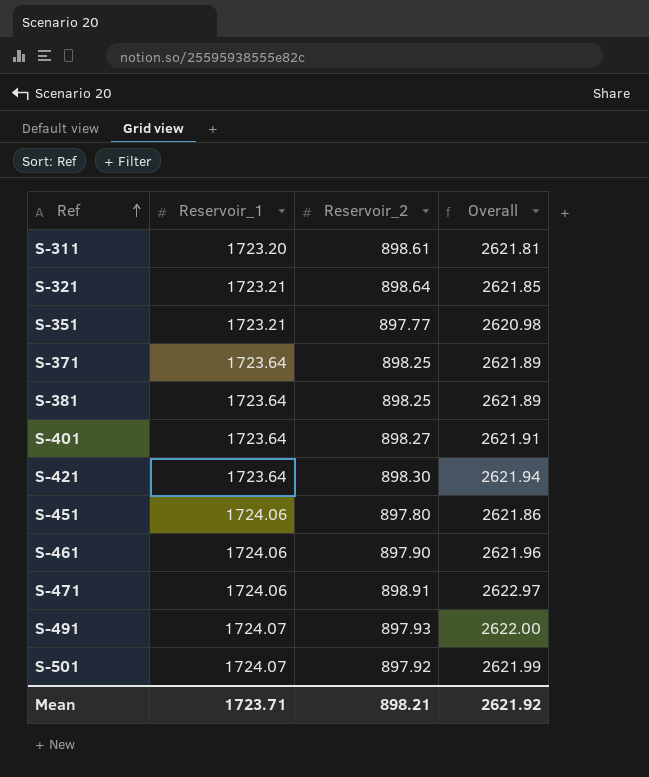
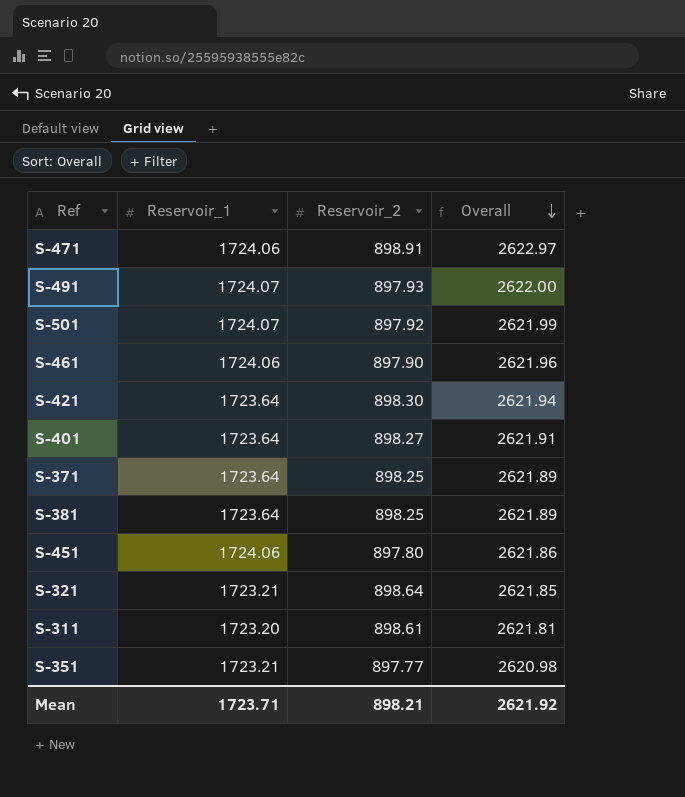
row order: Ref ascending -> Overall descending

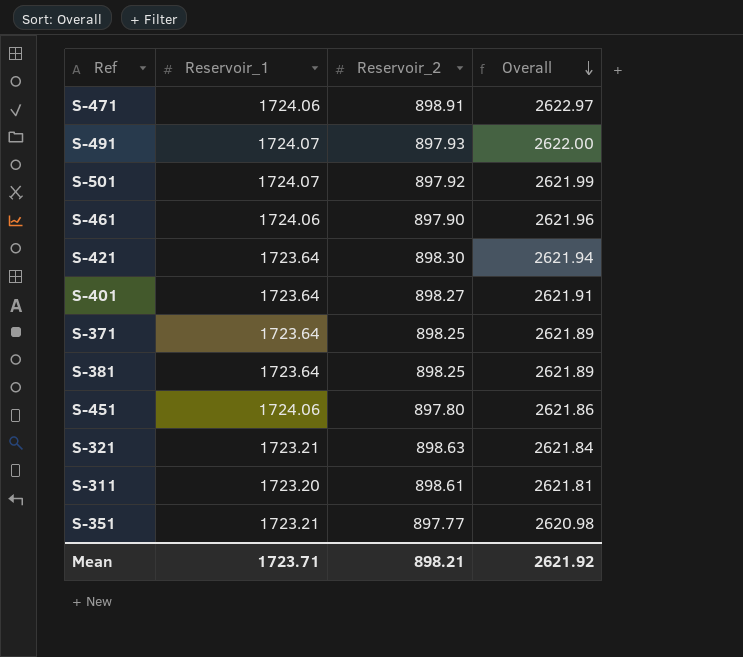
S-321 | Reservoir_2: 898.64 -> 898.63
S-321 | Overall: 2621.85 -> 2621.84

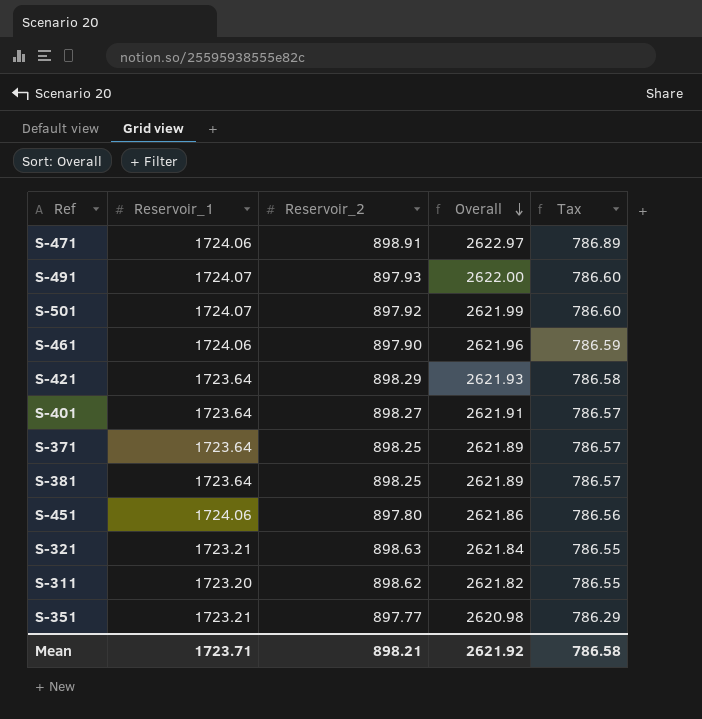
column Tax | formula: none -> [Overall] * 0.3
S-421 | Reservoir_2: 898.30 -> 898.29
S-421 | Overall: 2621.94 -> 2621.93
S-311 | Reservoir_2: 898.61 -> 898.62
S-311 | Overall: 2621.81 -> 2621.82

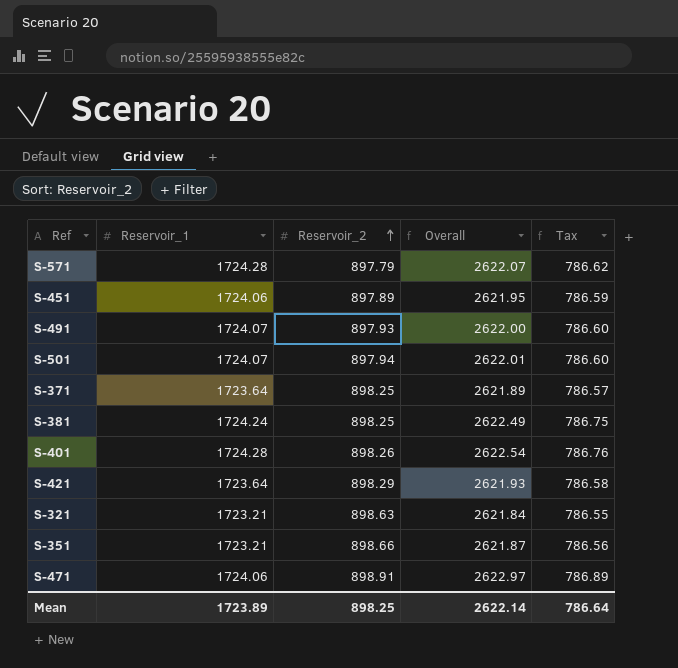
row order: Overall descending -> Reservoir_2 ascending
row S-461: 1724.06 | 897.90 | 2621.96 | 786.59 -> none
row S-311: 1723.20 | 898.62 | 2621.82 | 786.55 -> none
row S-571: none -> 1724.28 | 897.79 | 2622.07 | 786.62
S-451 | Reservoir_2: 897.80 -> 897.89
S-451 | Overall: 2621.86 -> 2621.95
S-451 | Tax: 786.56 -> 786.59
S-501 | Reservoir_2: 897.92 -> 897.94
S-501 | Overall: 2621.99 -> 2622.01
S-381 | Reservoir_1: 1723.64 -> 1724.24
S-381 | Overall: 2621.89 -> 2622.49
S-381 | Tax: 786.57 -> 786.75
S-401 | Reservoir_1: 1723.64 -> 1724.28
S-401 | Reservoir_2: 898.27 -> 898.26
S-401 | Overall: 2621.91 -> 2622.54
S-401 | Tax: 786.57 -> 786.76
S-351 | Reservoir_2: 897.77 -> 898.66
S-351 | Overall: 2620.98 -> 2621.87
S-351 | Tax: 786.29 -> 786.56
Mean | Reservoir_1: 1723.71 -> 1723.89
Mean | Reservoir_2: 898.21 -> 898.25
Mean | Overall: 2621.92 -> 2622.14
Mean | Tax: 786.58 -> 786.64

